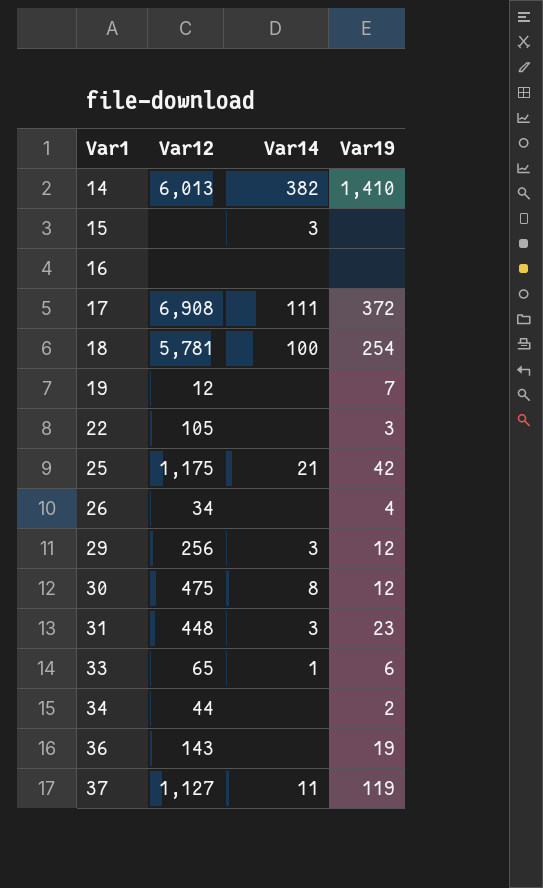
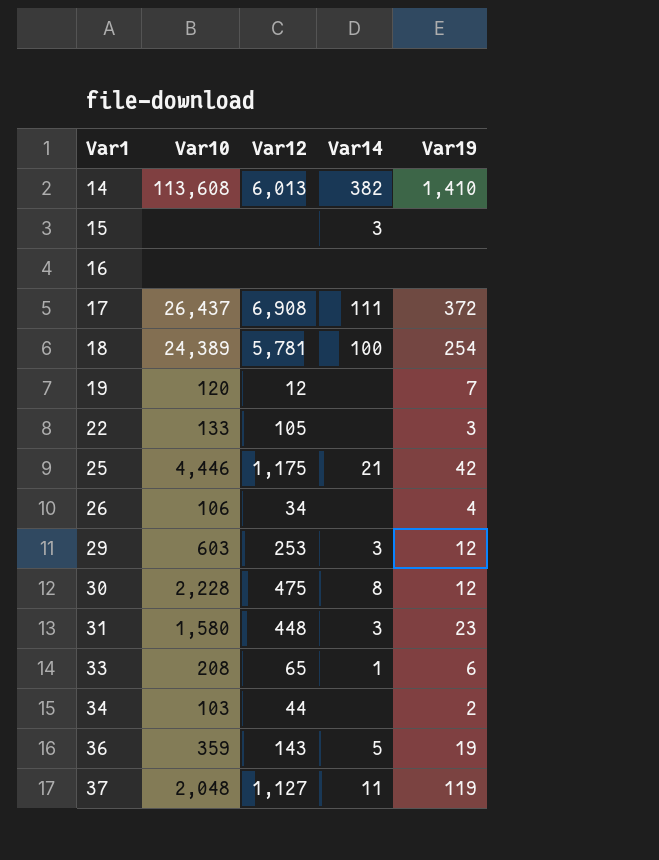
column Var10 | position: none -> 2
29 | Var12: 256 -> 253
36 | Var14: none -> 5

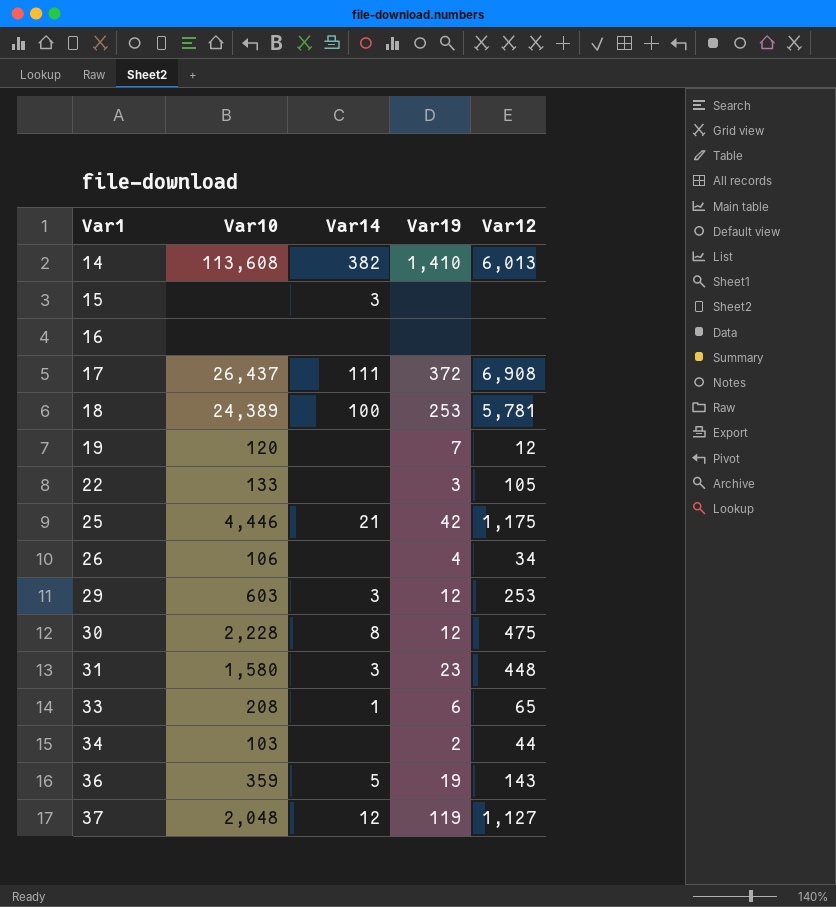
column Var12 | position: 3 -> 5
18 | Var19: 254 -> 253
37 | Var14: 11 -> 12

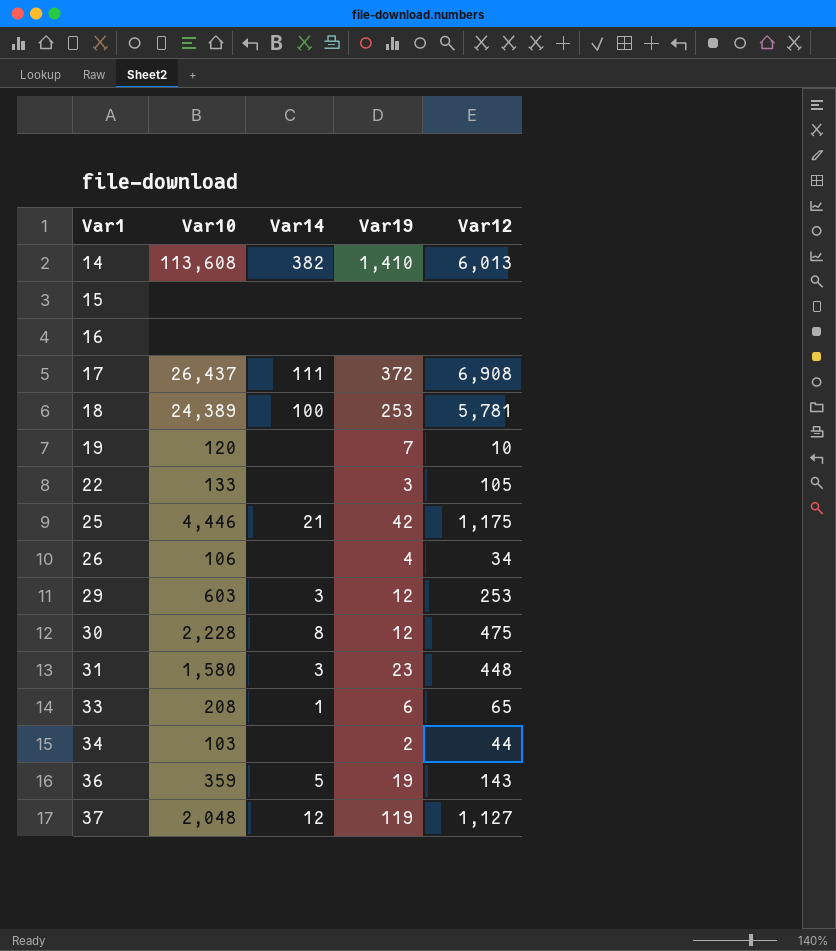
15 | Var14: 3 -> none
19 | Var12: 12 -> 10

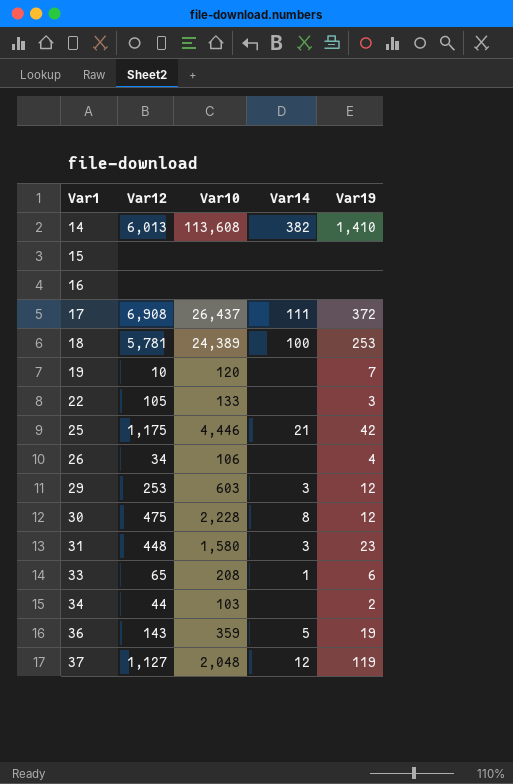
column Var12 | position: 5 -> 2

